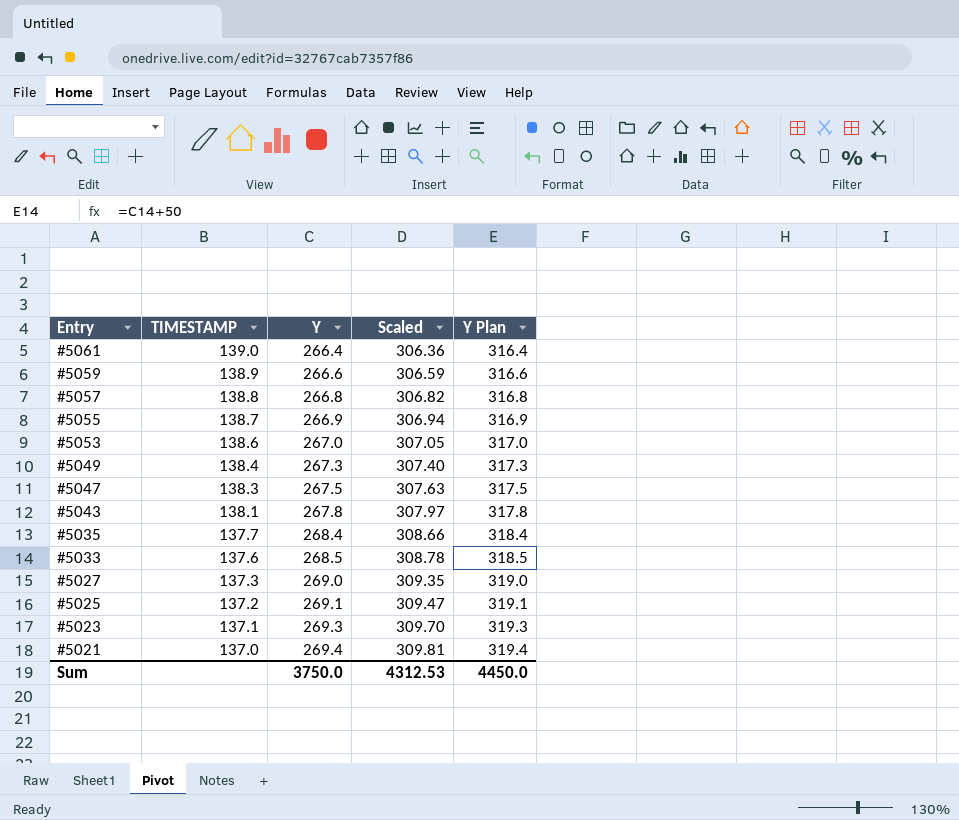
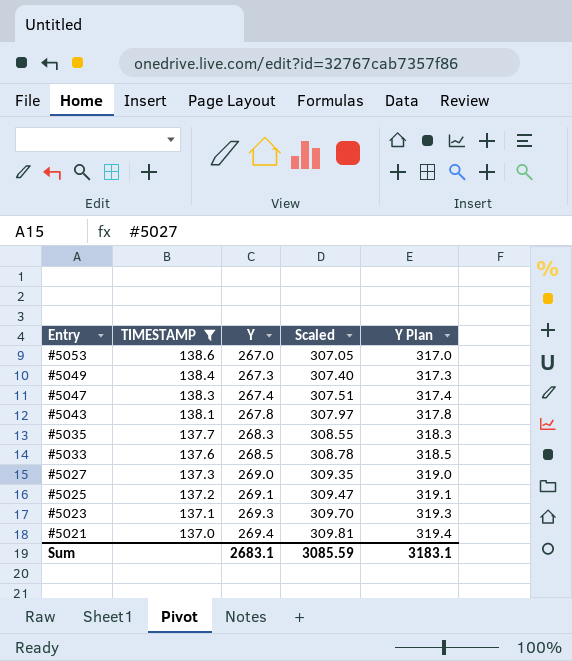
filter: none -> TIMESTAMP <= 138.6
#5047 | Y: 267.5 -> 267.4
#5047 | Scaled: 307.63 -> 307.51
#5047 | Y Plan: 317.5 -> 317.4
#5035 | Y: 268.4 -> 268.3
#5035 | Scaled: 308.66 -> 308.55
#5035 | Y Plan: 318.4 -> 318.3
Sum | Y: 3750.0 -> 2683.1
Sum | Scaled: 4312.53 -> 3085.59
Sum | Y Plan: 4450.0 -> 3183.1

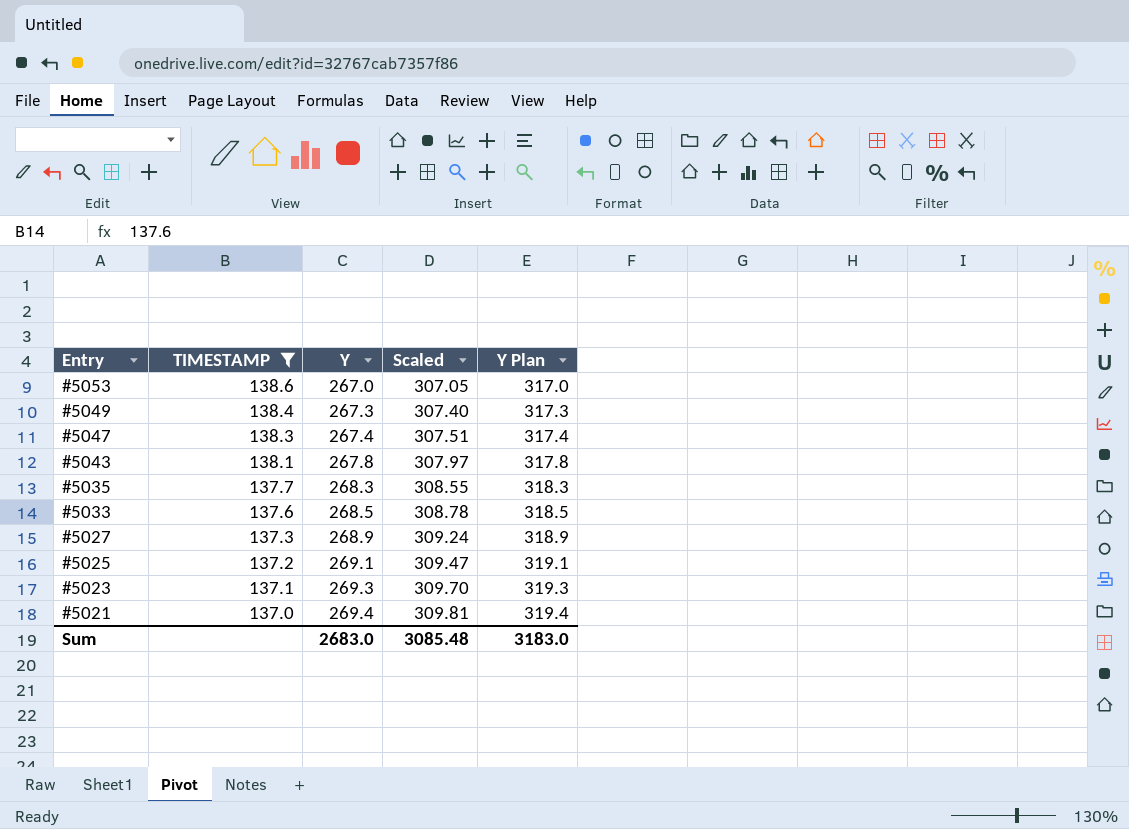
#5027 | Y: 269.0 -> 268.9
#5027 | Scaled: 309.35 -> 309.24
#5027 | Y Plan: 319.0 -> 318.9
Sum | Y: 2683.1 -> 2683.0
Sum | Scaled: 3085.59 -> 3085.48
Sum | Y Plan: 3183.1 -> 3183.0

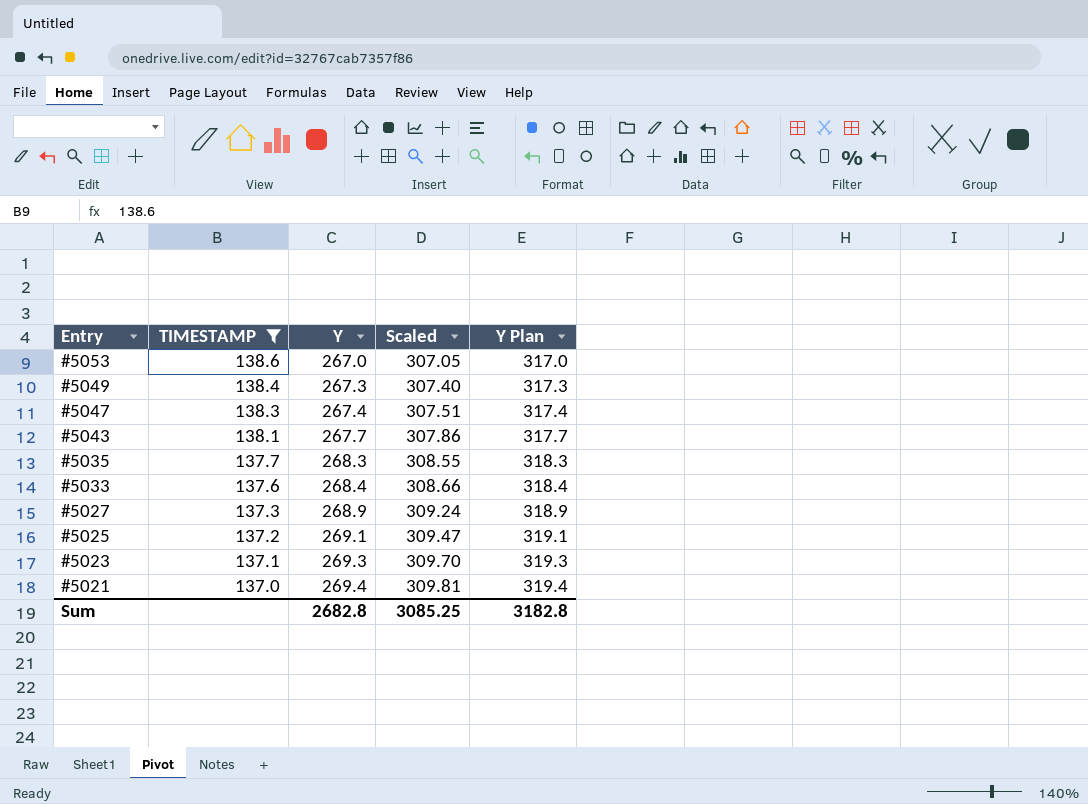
#5043 | Y: 267.8 -> 267.7
#5043 | Scaled: 307.97 -> 307.86
#5043 | Y Plan: 317.8 -> 317.7
#5033 | Y: 268.5 -> 268.4
#5033 | Scaled: 308.78 -> 308.66
#5033 | Y Plan: 318.5 -> 318.4
Sum | Y: 2683.0 -> 2682.8
Sum | Scaled: 3085.48 -> 3085.25
Sum | Y Plan: 3183.0 -> 3182.8

